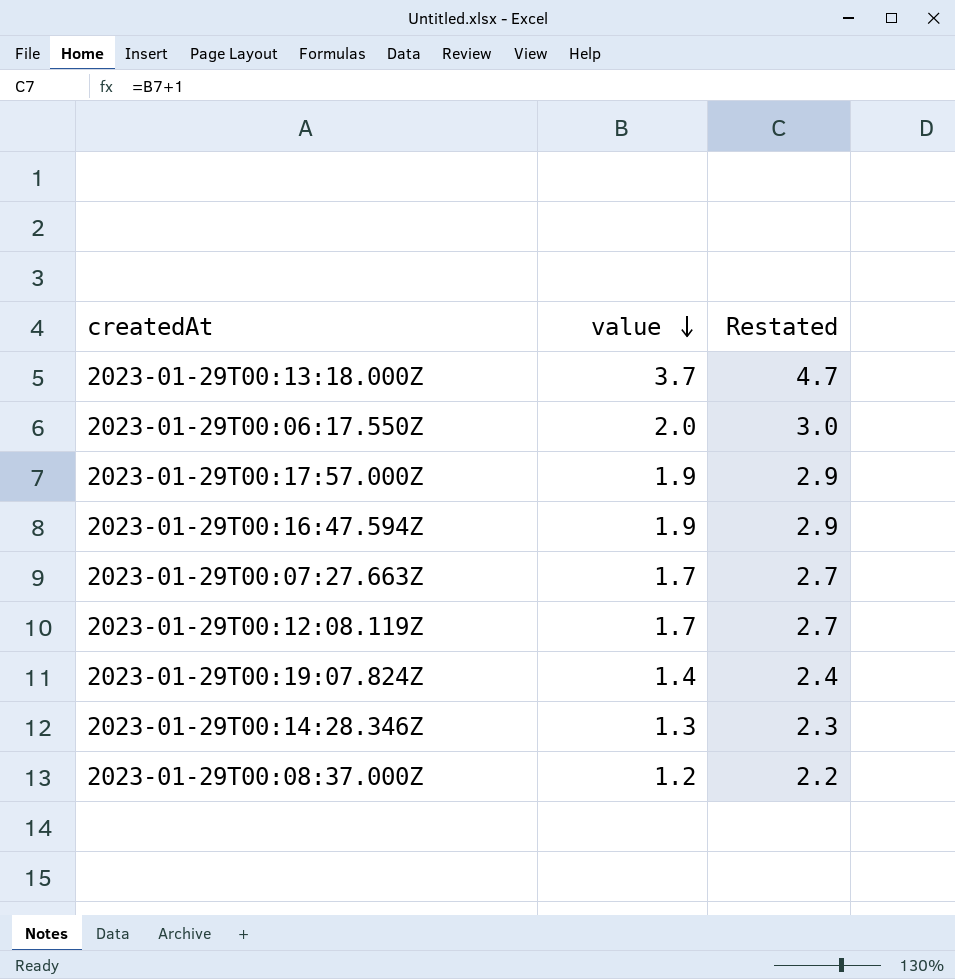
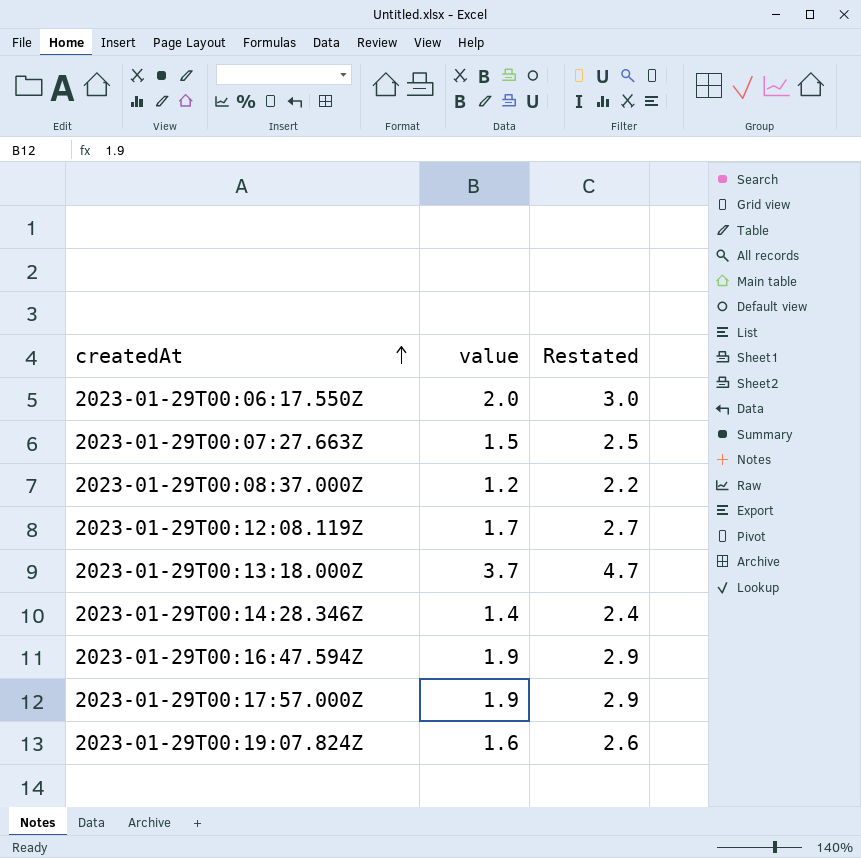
row order: value descending -> createdAt ascending
2023-01-29T00:07:27.663Z | value: 1.7 -> 1.5
2023-01-29T00:07:27.663Z | Restated: 2.7 -> 2.5
2023-01-29T00:14:28.346Z | value: 1.3 -> 1.4
2023-01-29T00:14:28.346Z | Restated: 2.3 -> 2.4
2023-01-29T00:19:07.824Z | value: 1.4 -> 1.6
2023-01-29T00:19:07.824Z | Restated: 2.4 -> 2.6

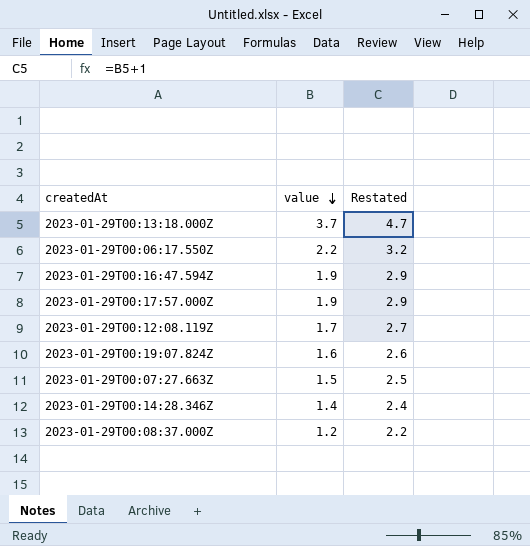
row order: createdAt ascending -> value descending
2023-01-29T00:06:17.550Z | value: 2.0 -> 2.2
2023-01-29T00:06:17.550Z | Restated: 3.0 -> 3.2

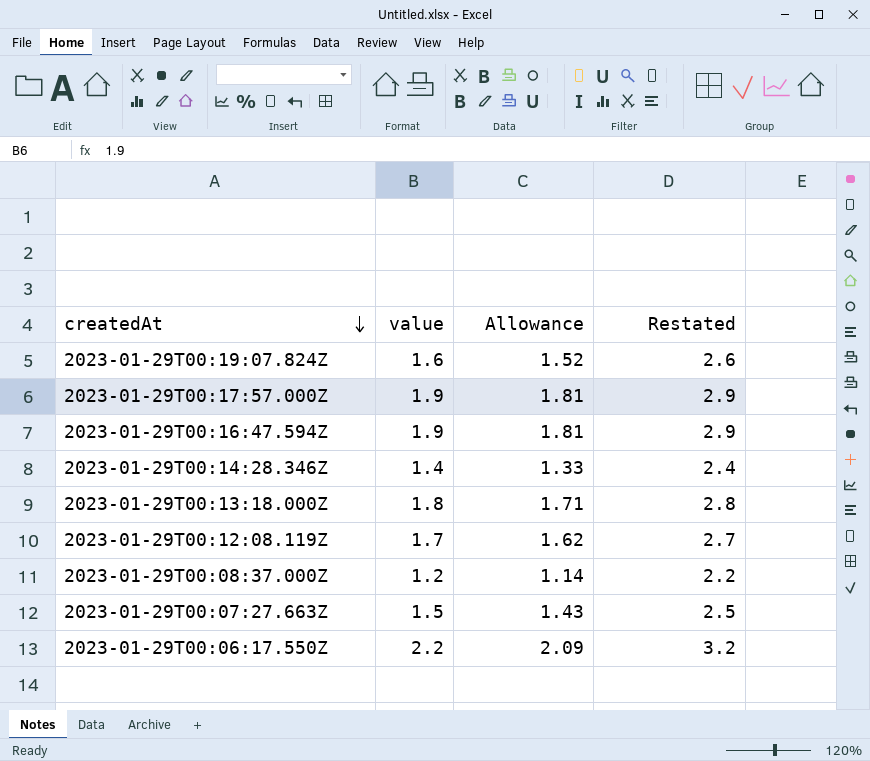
row order: value descending -> createdAt descending
column Allowance | formula: none -> [value] * 0.95
2023-01-29T00:13:18.000Z | value: 3.7 -> 1.8
2023-01-29T00:13:18.000Z | Restated: 4.7 -> 2.8

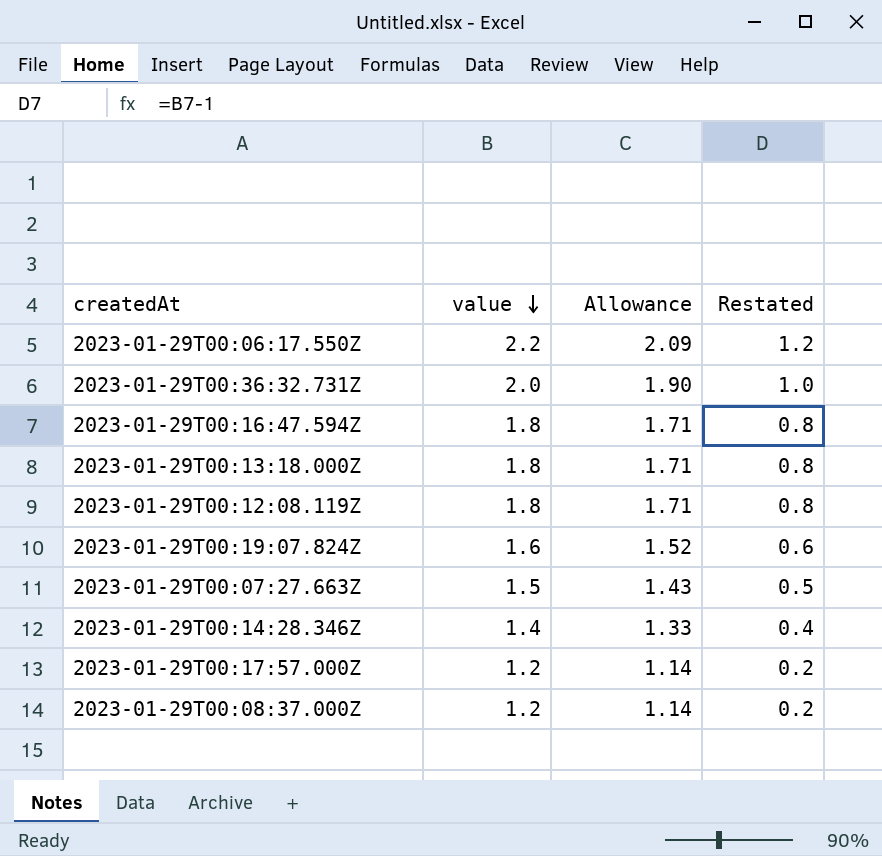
row order: createdAt descending -> value descending
column Restated | formula: [value] + 1 -> [value] - 1
row 2023-01-29T00:36:32.731Z: none -> 2.0 | 1.90 | 1.0
2023-01-29T00:16:47.594Z | value: 1.9 -> 1.8
2023-01-29T00:16:47.594Z | Allowance: 1.81 -> 1.71
2023-01-29T00:12:08.119Z | value: 1.7 -> 1.8
2023-01-29T00:12:08.119Z | Allowance: 1.62 -> 1.71
2023-01-29T00:17:57.000Z | value: 1.9 -> 1.2
2023-01-29T00:17:57.000Z | Allowance: 1.81 -> 1.14

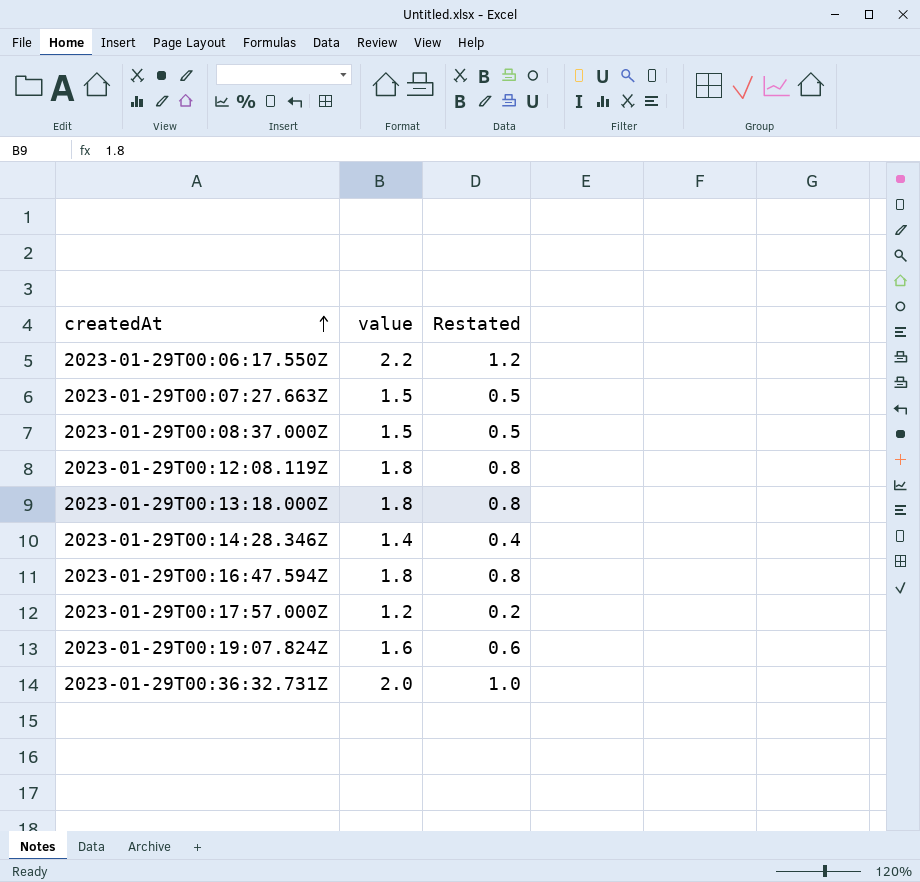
row order: value descending -> createdAt ascending
column Allowance | formula: [value] * 0.95 -> none
2023-01-29T00:08:37.000Z | value: 1.2 -> 1.5
2023-01-29T00:08:37.000Z | Restated: 0.2 -> 0.5

